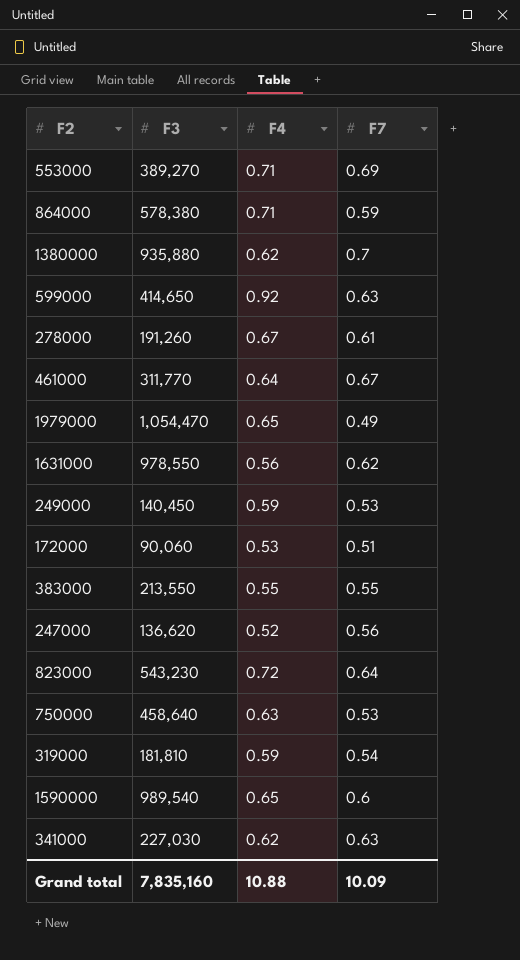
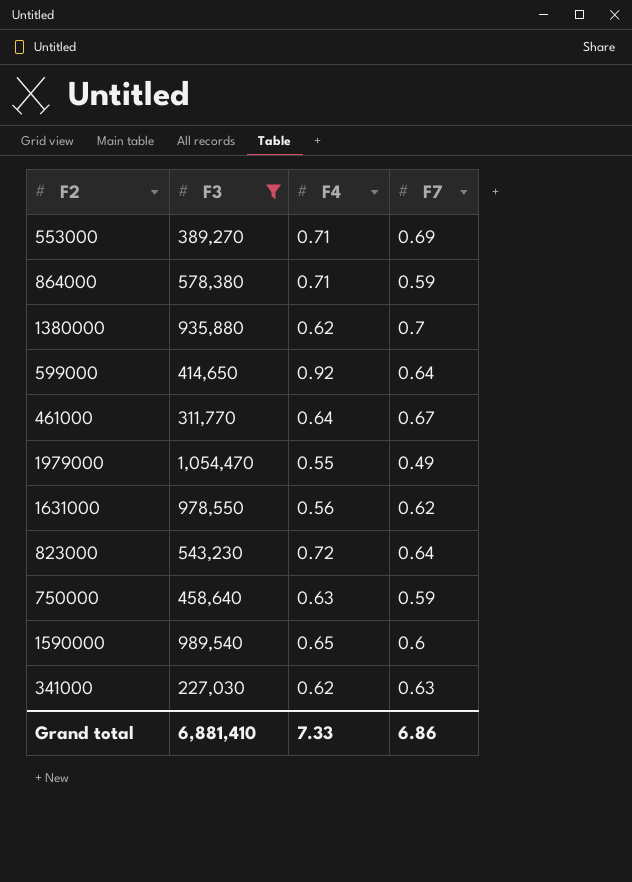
filter: none -> F3 >= 227,030
599000 | F7: 0.63 -> 0.64
1979000 | F4: 0.65 -> 0.55
750000 | F7: 0.53 -> 0.59
Grand total | F3: 7,835,160 -> 6,881,410
Grand total | F4: 10.88 -> 7.33
Grand total | F7: 10.09 -> 6.86

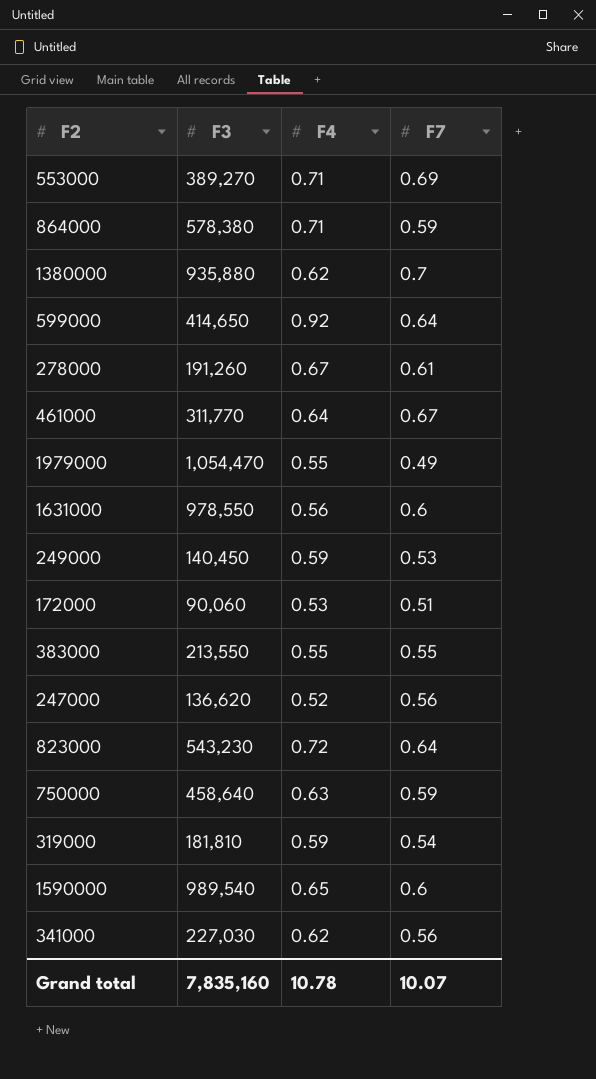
filter: F3 >= 227,030 -> none
1631000 | F7: 0.62 -> 0.6
341000 | F7: 0.63 -> 0.56
Grand total | F3: 6,881,410 -> 7,835,160
Grand total | F4: 7.33 -> 10.78
Grand total | F7: 6.86 -> 10.07

